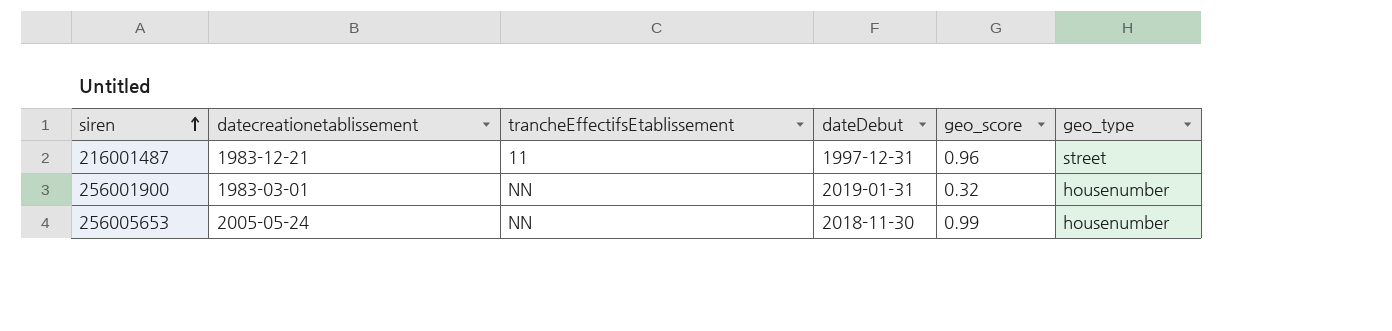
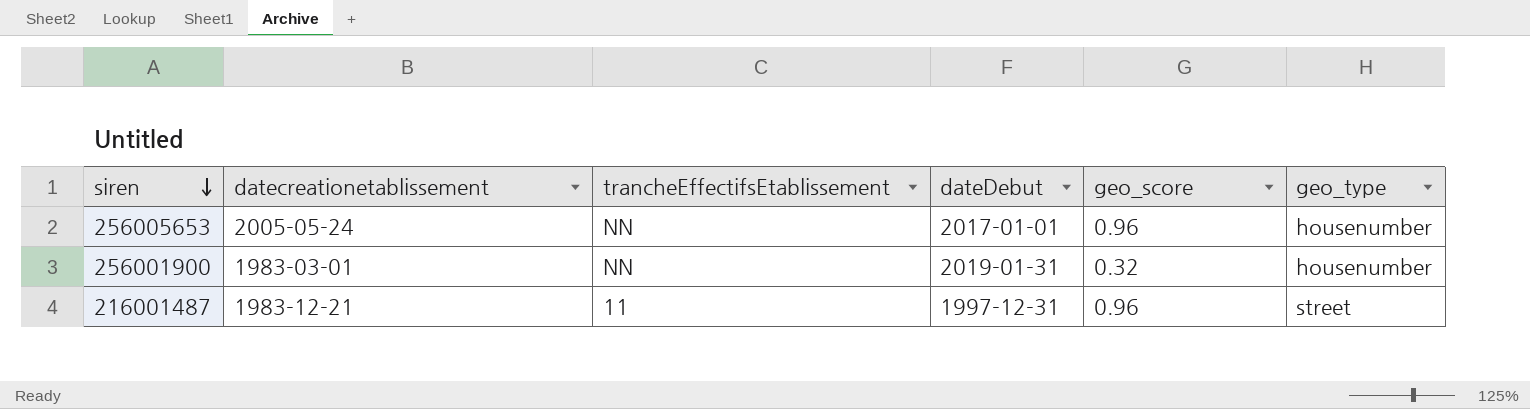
row order: siren ascending -> siren descending
256005653 | dateDebut: 2018-11-30 -> 2017-01-01
256005653 | geo_score: 0.99 -> 0.96

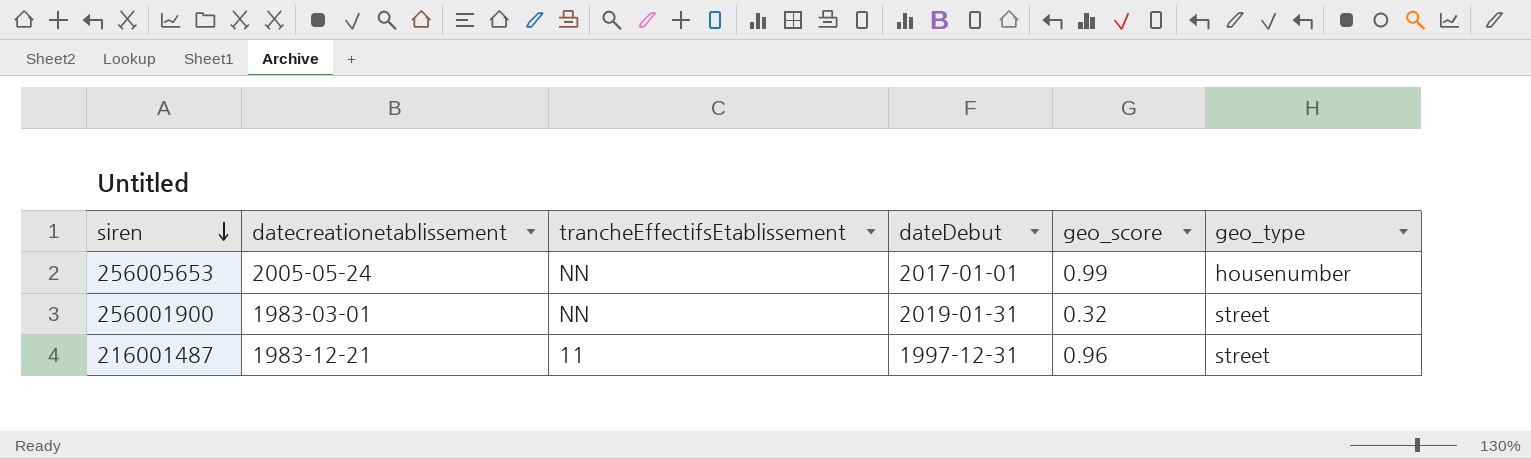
256005653 | geo_score: 0.96 -> 0.99
256001900 | geo_type: housenumber -> street

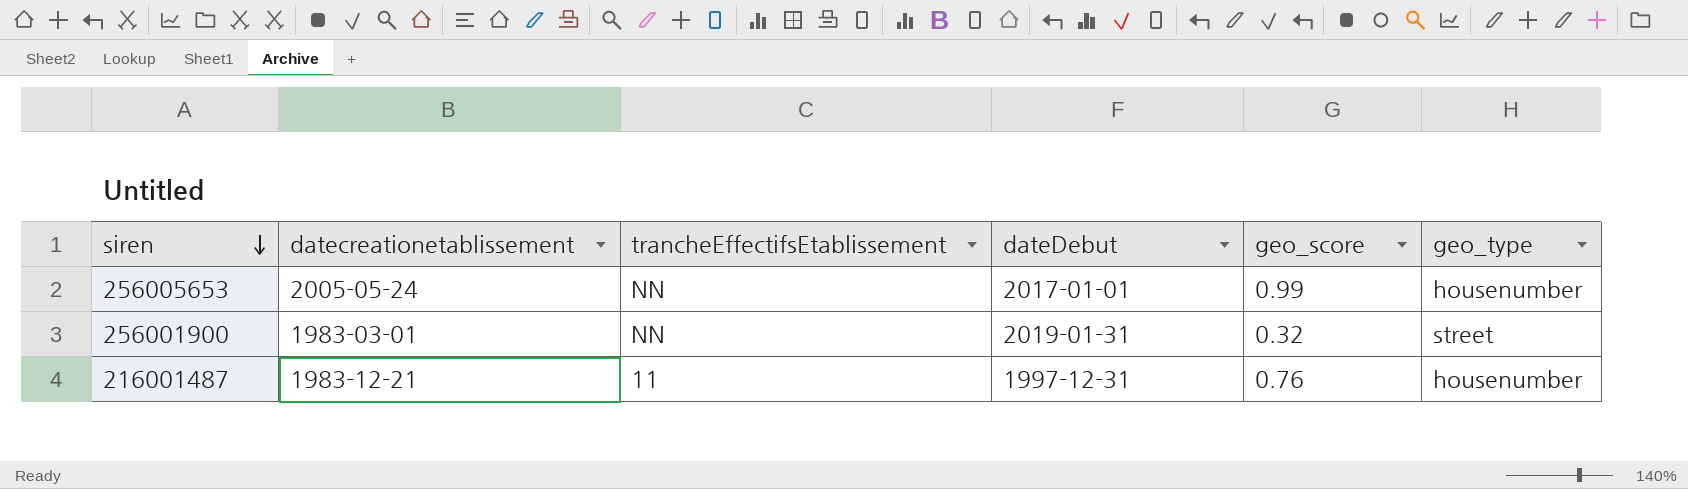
216001487 | geo_score: 0.96 -> 0.76
216001487 | geo_type: street -> housenumber

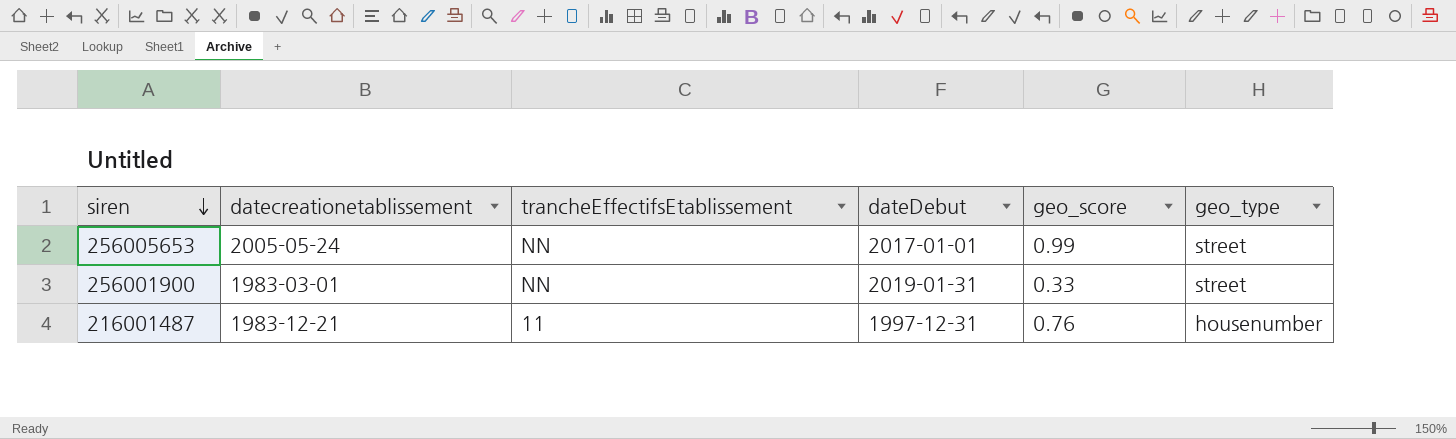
256005653 | geo_type: housenumber -> street
256001900 | geo_score: 0.32 -> 0.33

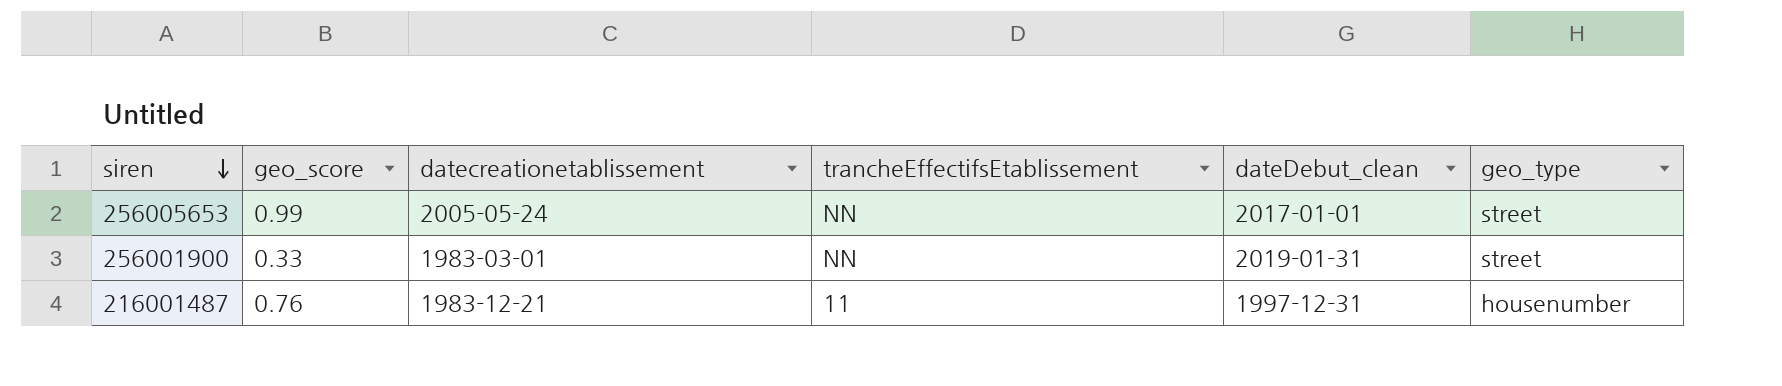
column geo_score | position: 5 -> 2
column name: dateDebut -> dateDebut_clean

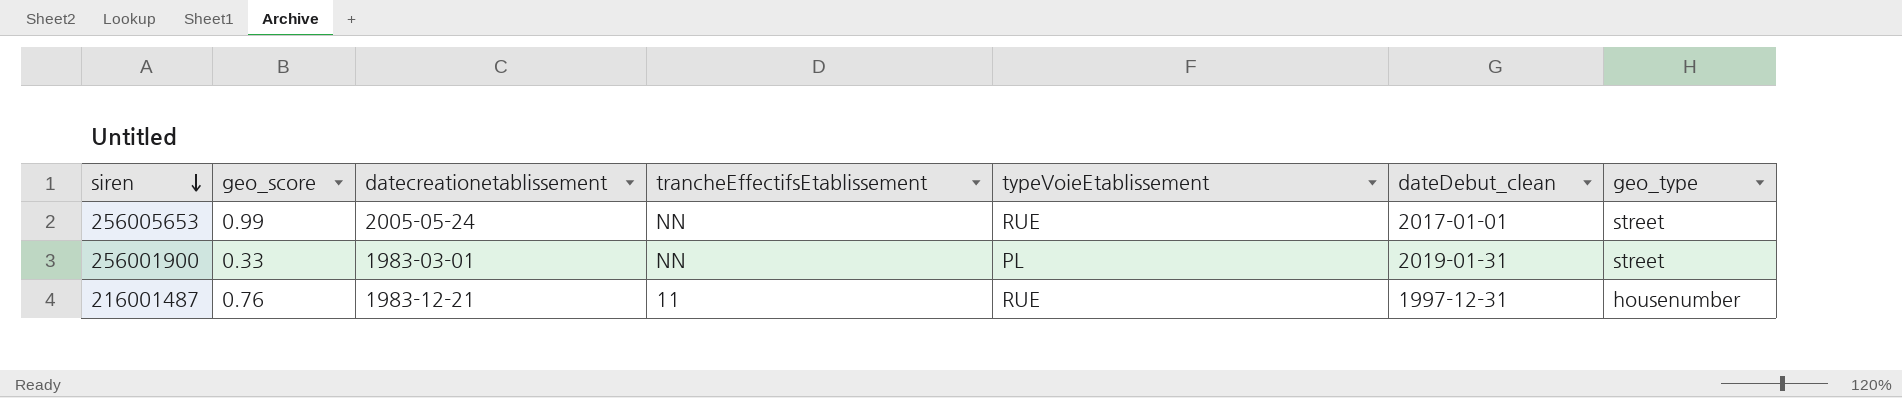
column typeVoieEtablissement | position: none -> 5

